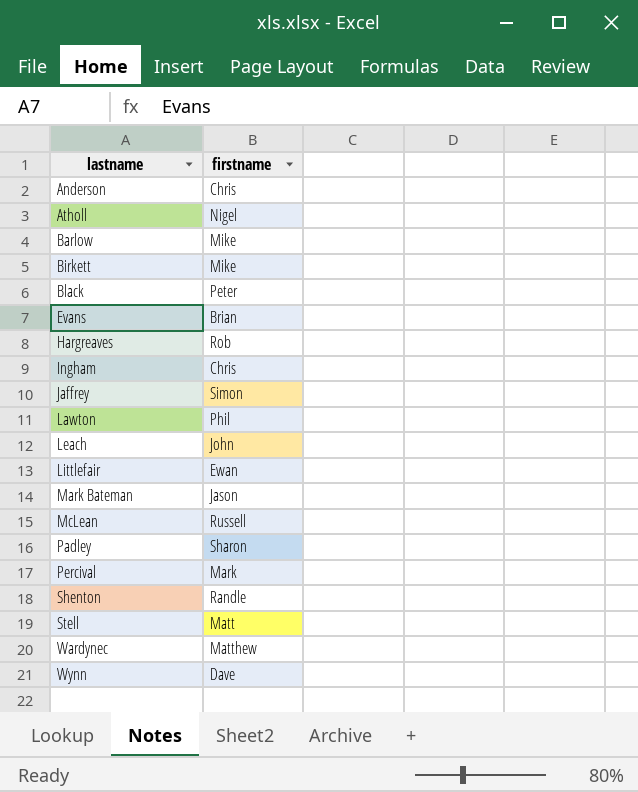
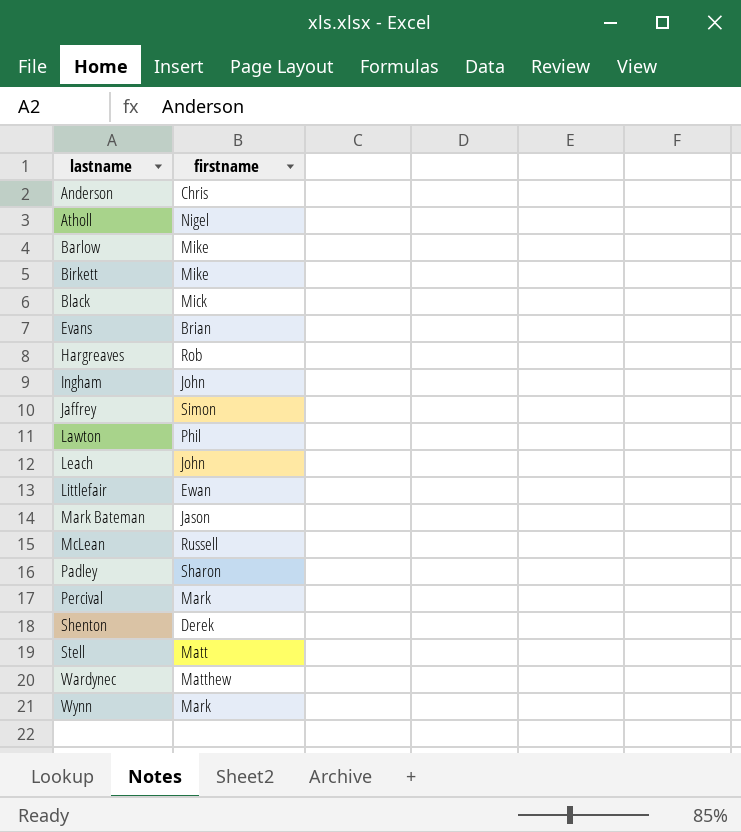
Black | firstname: Peter -> Mick
Ingham | firstname: Chris -> John
Shenton | firstname: Randle -> Derek
Wynn | firstname: Dave -> Mark

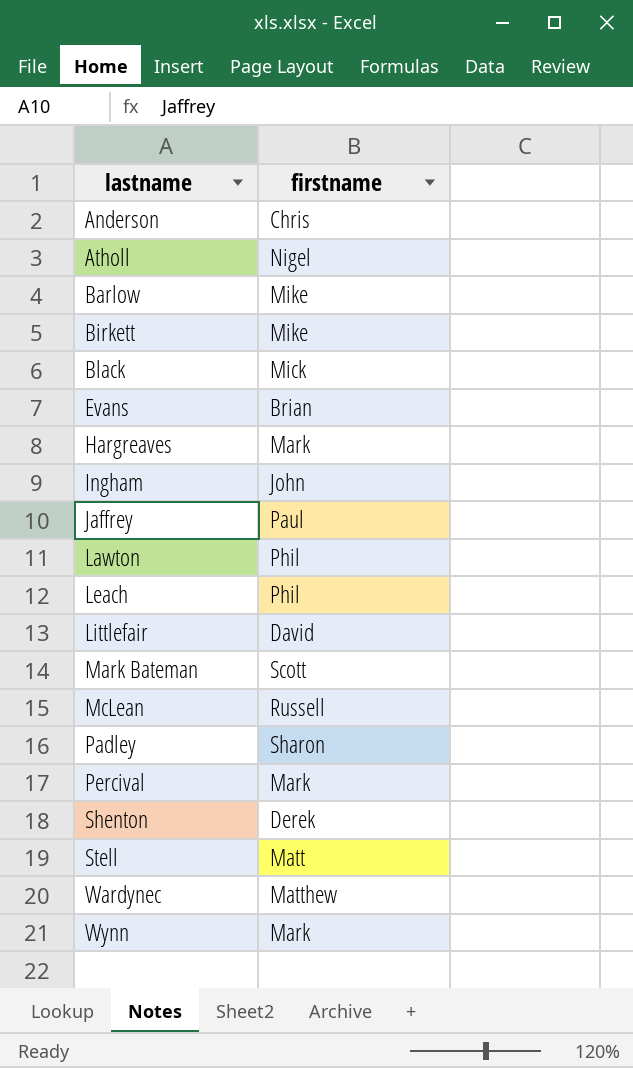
Hargreaves | firstname: Rob -> Mark
Jaffrey | firstname: Simon -> Paul
Leach | firstname: John -> Phil
Littlefair | firstname: Ewan -> David
Mark Bateman | firstname: Jason -> Scott

